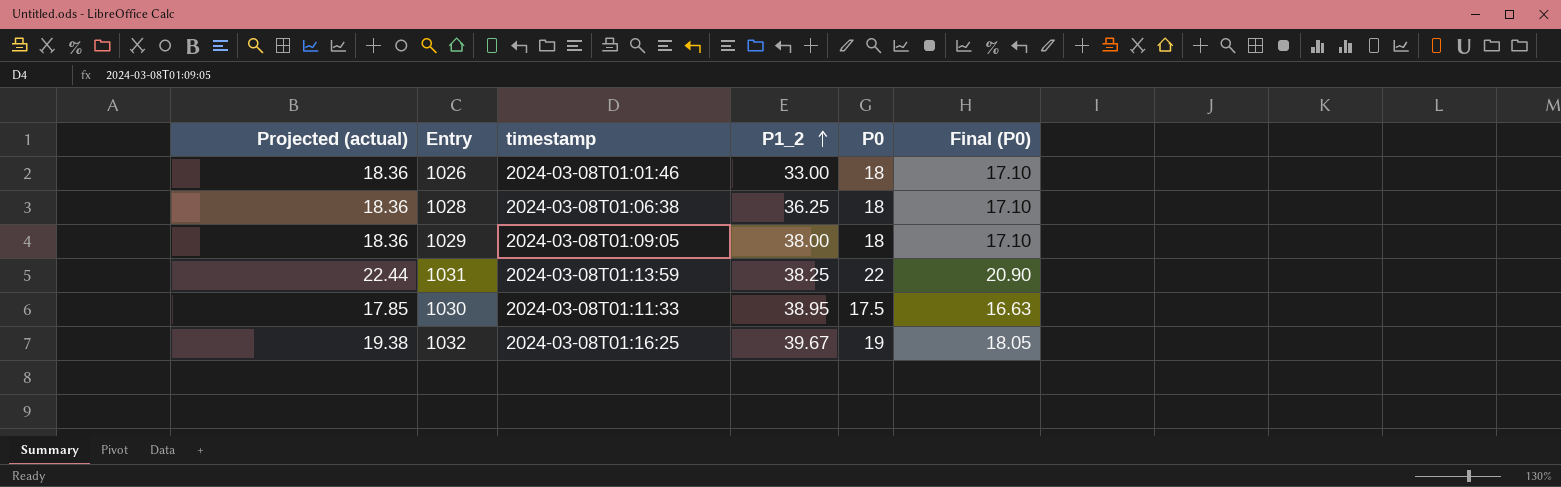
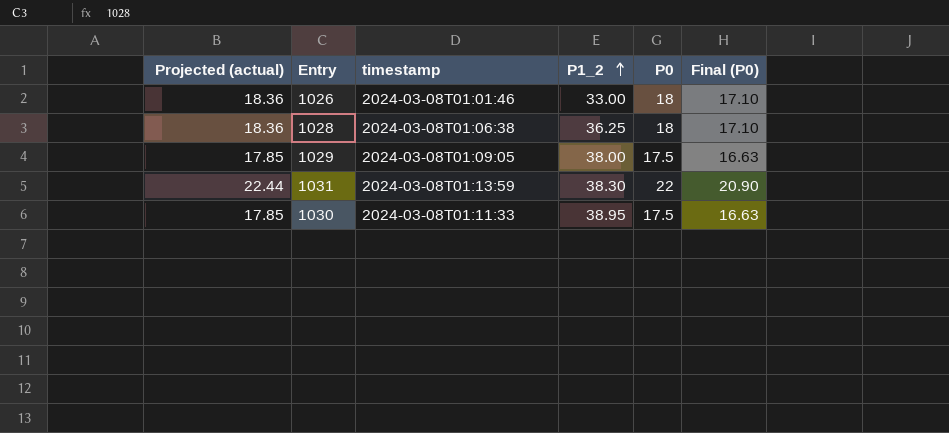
row 1032: 19.38 | 2024-03-08T01:16:25 | 39.67 | 19 | 18.05 -> none
1029 | Projected (actual): 18.36 -> 17.85
1029 | P0: 18 -> 17.5
1029 | Final (P0): 17.10 -> 16.63
1031 | P1_2: 38.25 -> 38.30

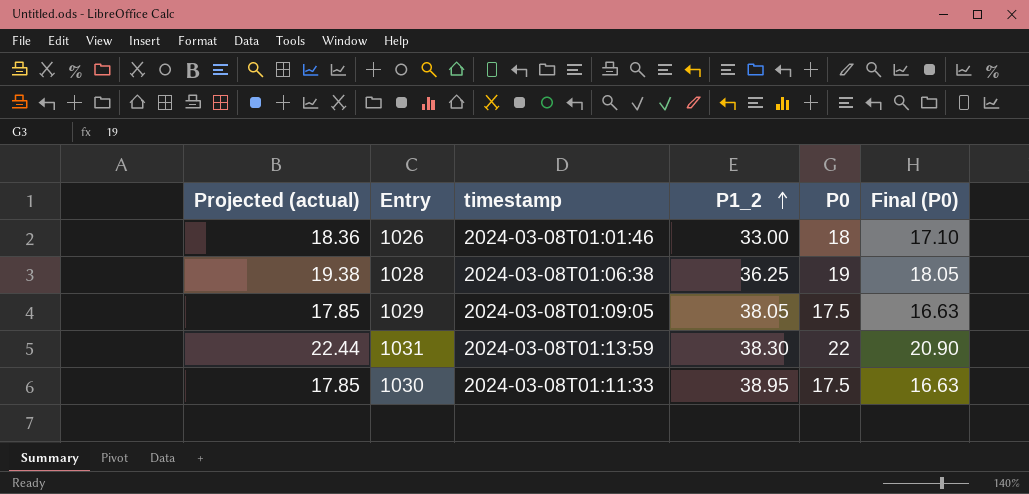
1028 | Projected (actual): 18.36 -> 19.38
1028 | P0: 18 -> 19
1028 | Final (P0): 17.10 -> 18.05
1029 | P1_2: 38.00 -> 38.05

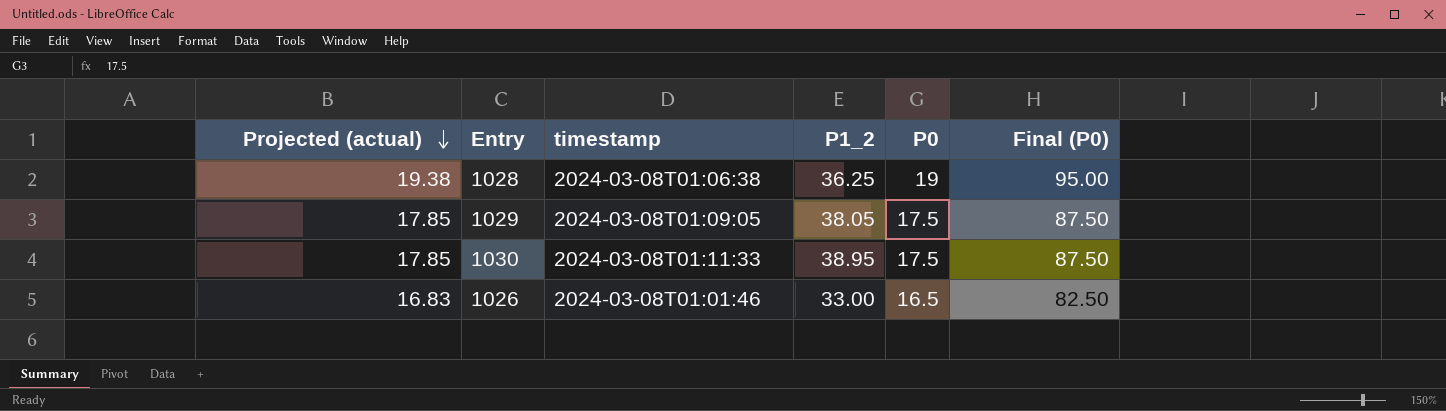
row order: P1_2 ascending -> Projected (actual) descending
column Final (P0) | formula: [P0] * 0.95 -> [P0] * 5
row 1031: 22.44 | 2024-03-08T01:13:59 | 38.30 | 22 | 20.90 -> none
1026 | Projected (actual): 18.36 -> 16.83
1026 | P0: 18 -> 16.5

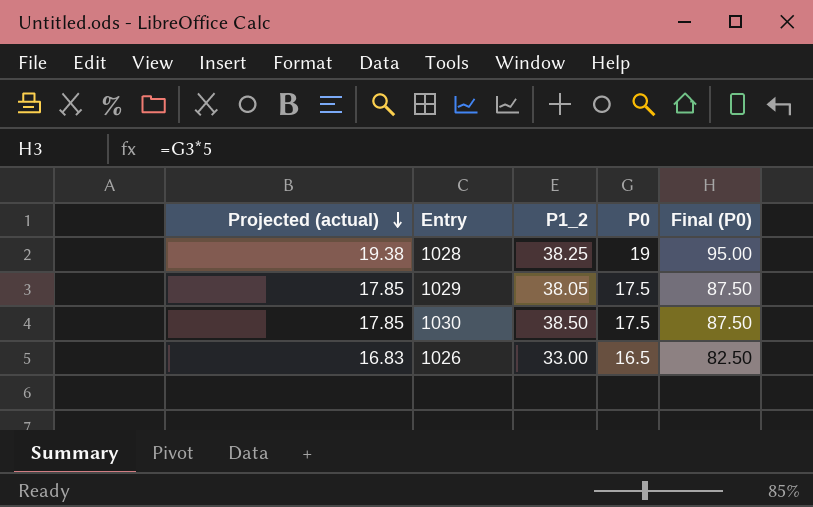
column timestamp | position: 3 -> none
1028 | P1_2: 36.25 -> 38.25
1030 | P1_2: 38.95 -> 38.50

